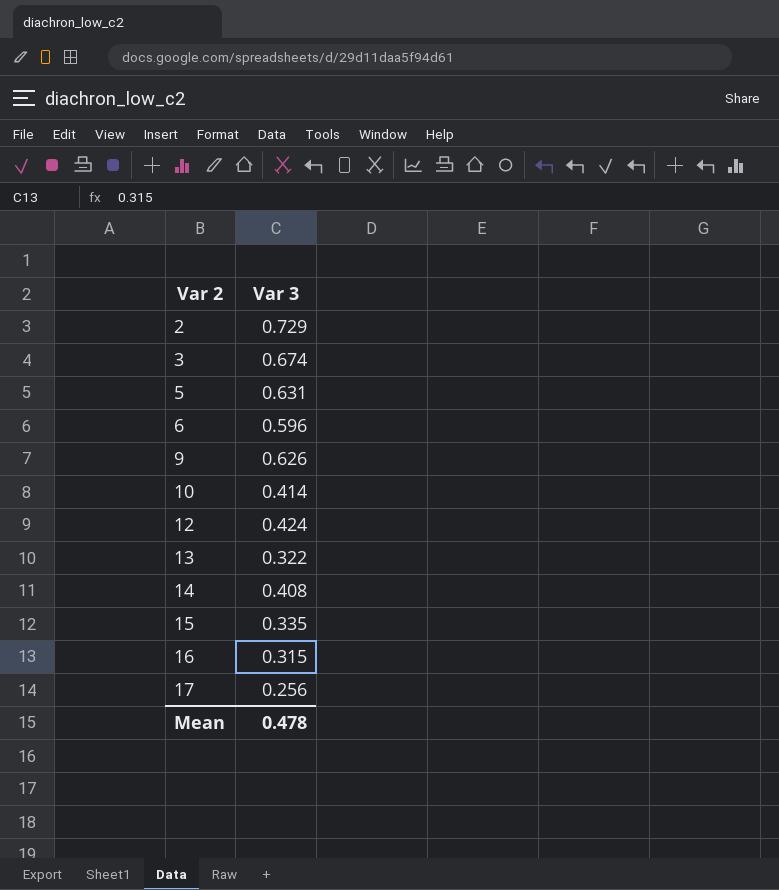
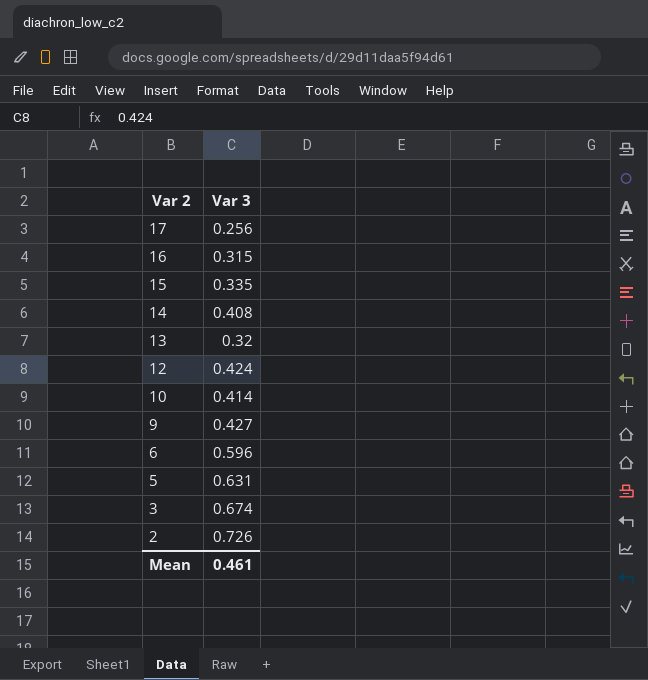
row order: Var 2 ascending -> Var 2 descending
13 | Var 3: 0.322 -> 0.32
9 | Var 3: 0.626 -> 0.427
2 | Var 3: 0.729 -> 0.726
Mean | Var 3: 0.478 -> 0.461

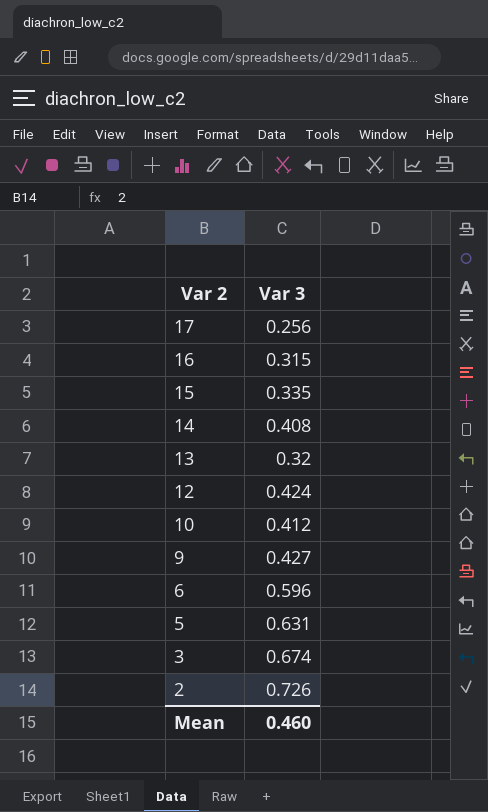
10 | Var 3: 0.414 -> 0.412
Mean | Var 3: 0.461 -> 0.460

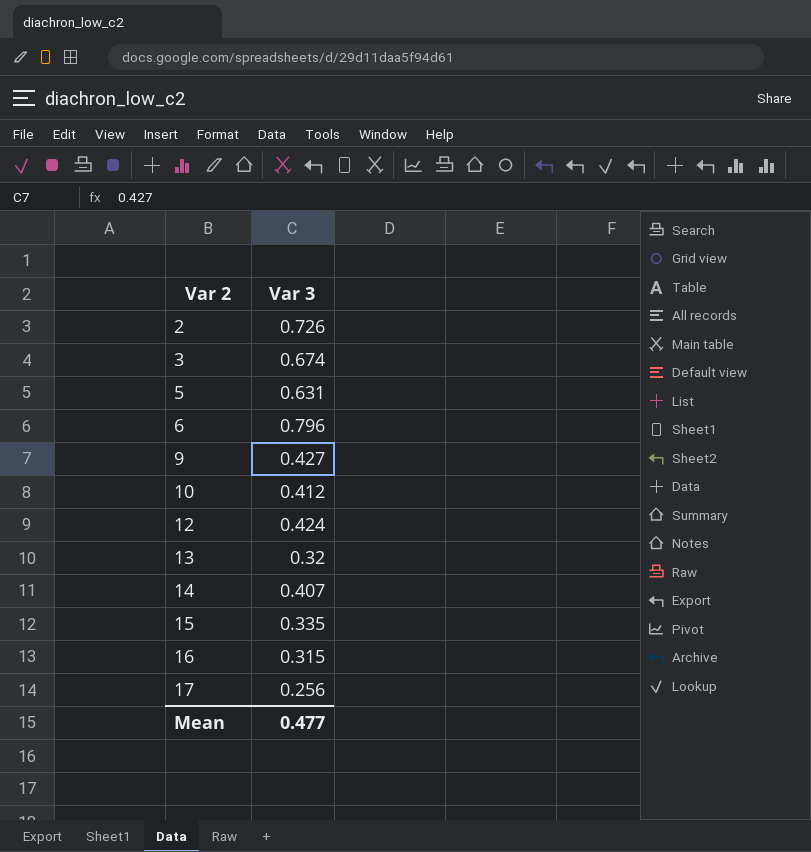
row order: Var 2 descending -> Var 2 ascending
6 | Var 3: 0.596 -> 0.796
14 | Var 3: 0.408 -> 0.407
Mean | Var 3: 0.460 -> 0.477

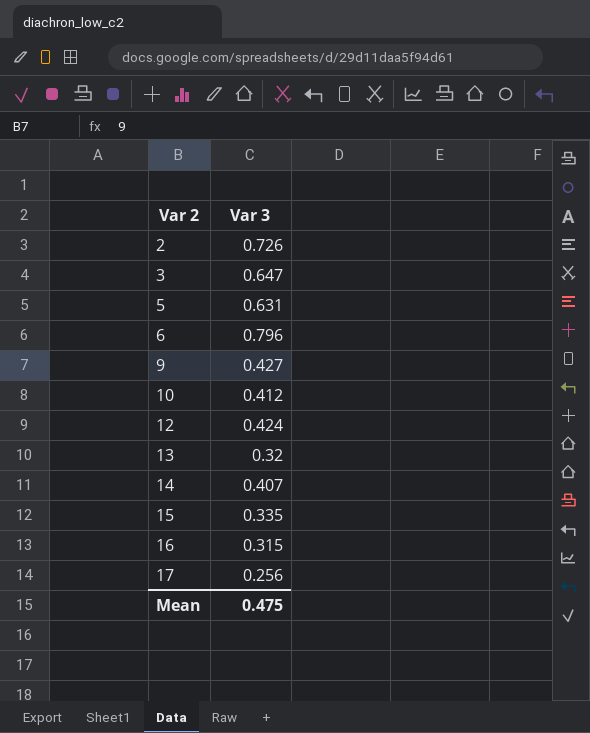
3 | Var 3: 0.674 -> 0.647
Mean | Var 3: 0.477 -> 0.475

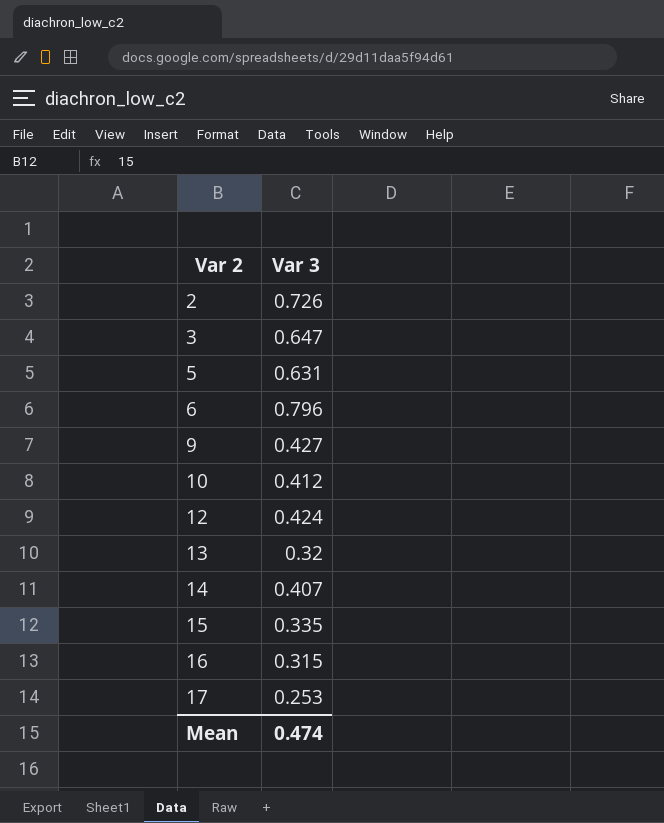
17 | Var 3: 0.256 -> 0.253
Mean | Var 3: 0.475 -> 0.474

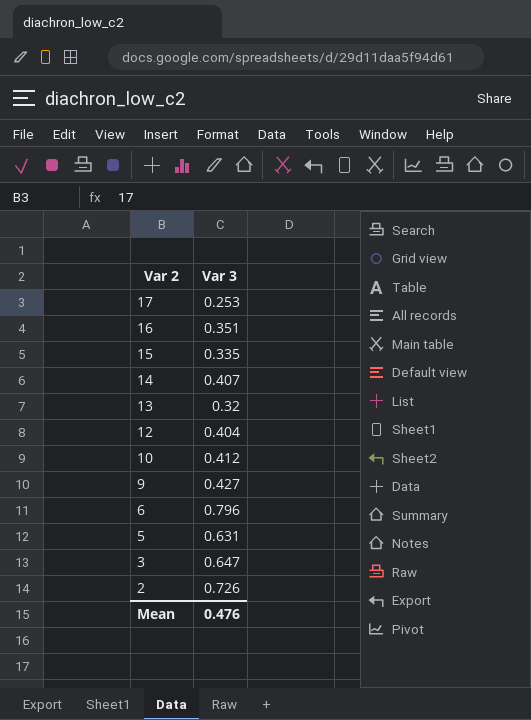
row order: Var 2 ascending -> Var 2 descending
16 | Var 3: 0.315 -> 0.351
12 | Var 3: 0.424 -> 0.404
Mean | Var 3: 0.474 -> 0.476

